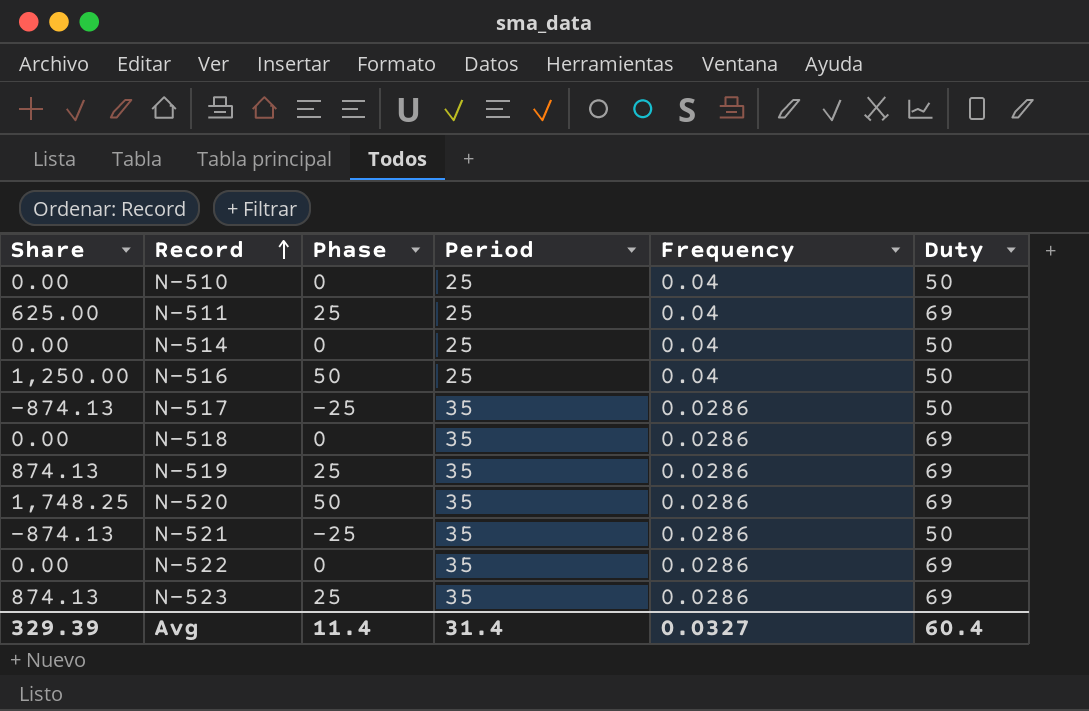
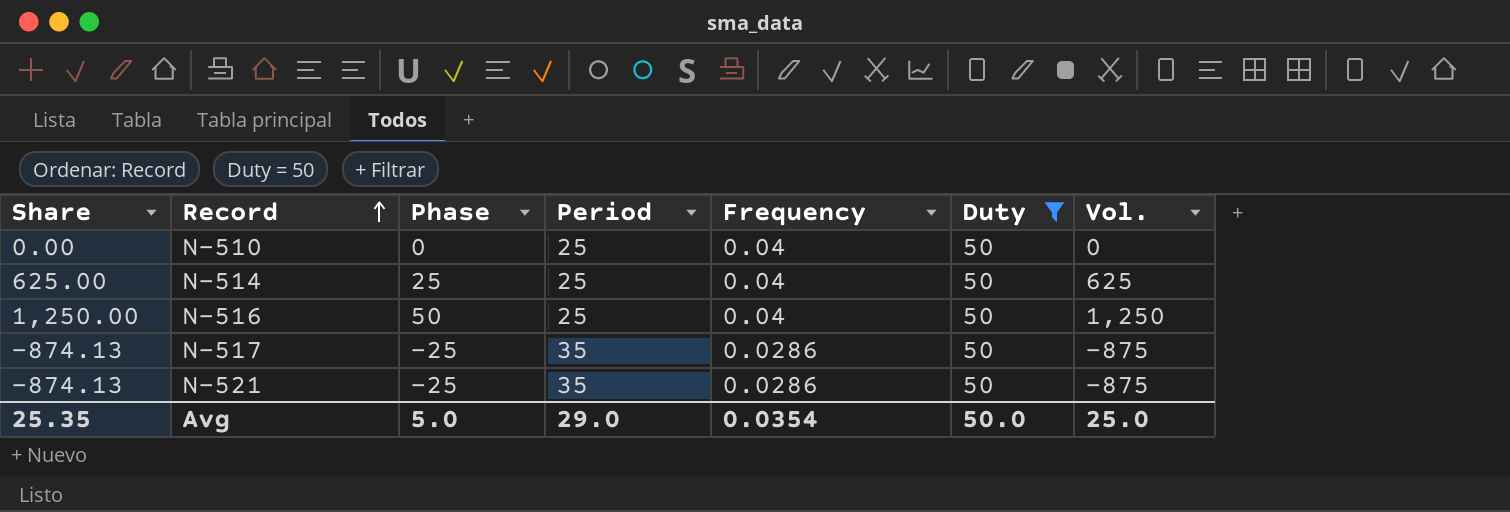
filter: none -> Duty = 50
column Vol. | formula: none -> [Phase] * [Period]
N-514 | Share: 0.00 -> 625.00
N-514 | Phase: 0 -> 25
Avg | Share: 329.39 -> 25.35
Avg | Phase: 11.4 -> 5.0
Avg | Period: 31.4 -> 29.0
Avg | Frequency: 0.0327 -> 0.0354
Avg | Duty: 60.4 -> 50.0

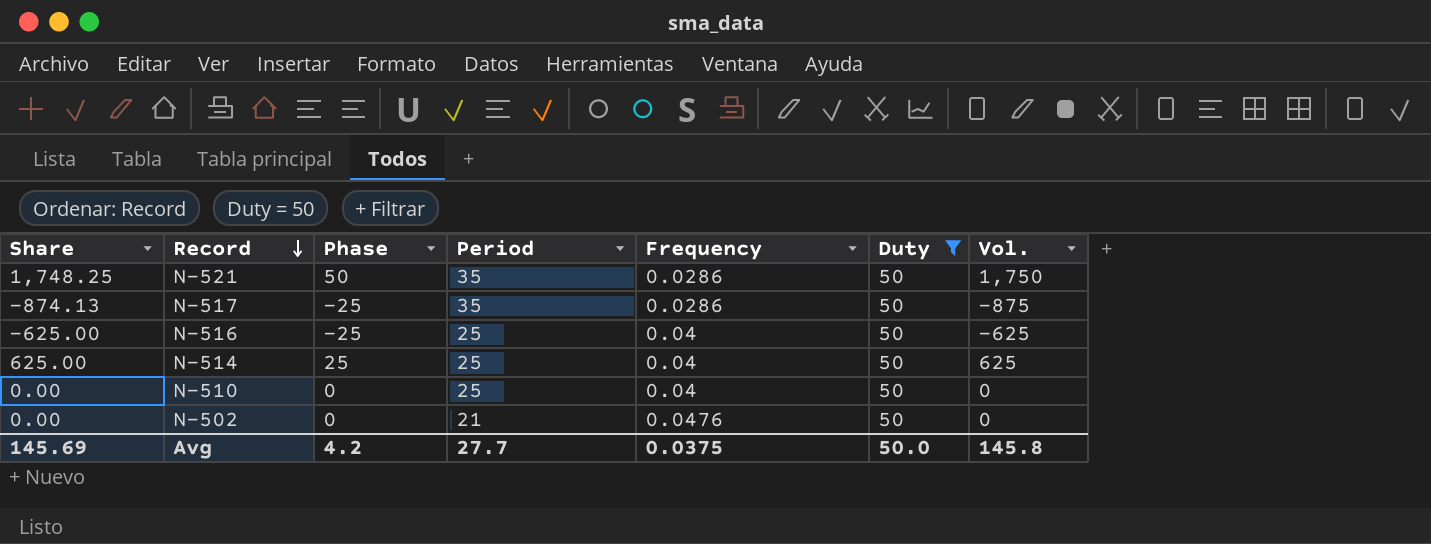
row order: Record ascending -> Record descending
N-521 | Share: -874.13 -> 1,748.25
N-521 | Phase: -25 -> 50
N-521 | Vol.: -875 -> 1,750
N-516 | Share: 1,250.00 -> -625.00
N-516 | Phase: 50 -> -25
N-516 | Vol.: 1,250 -> -625
row N-502: none -> 0.00 | 0 | 21 | 0.0476 | 50 | 0
Avg | Share: 25.35 -> 145.69
Avg | Phase: 5.0 -> 4.2
Avg | Period: 29.0 -> 27.7
Avg | Frequency: 0.0354 -> 0.0375
Avg | Vol.: 25.0 -> 145.8

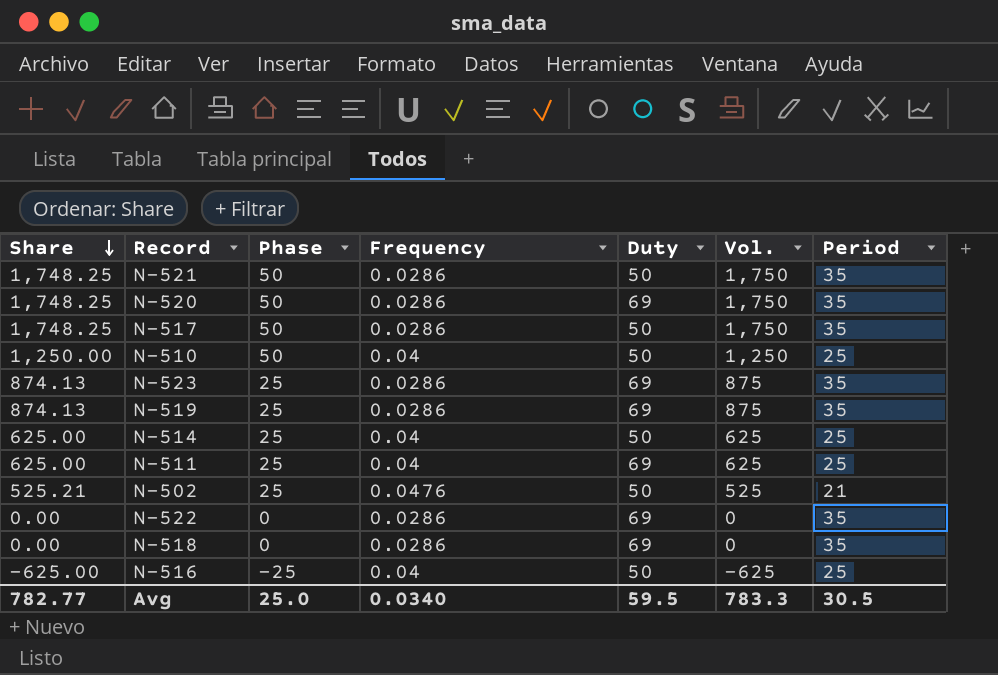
filter: Duty = 50 -> none
row order: Record descending -> Share descending
column Period | position: 4 -> 7
N-517 | Share: -874.13 -> 1,748.25
N-517 | Phase: -25 -> 50
N-517 | Vol.: -875 -> 1,750
N-510 | Share: 0.00 -> 1,250.00
N-510 | Phase: 0 -> 50
N-510 | Vol.: 0 -> 1,250
N-502 | Share: 0.00 -> 525.21
N-502 | Phase: 0 -> 25
N-502 | Vol.: 0 -> 525
Avg | Share: 145.69 -> 782.77
Avg | Phase: 4.2 -> 25.0
Avg | Frequency: 0.0375 -> 0.0340
Avg | Duty: 50.0 -> 59.5
Avg | Vol.: 145.8 -> 783.3
Avg | Period: 27.7 -> 30.5

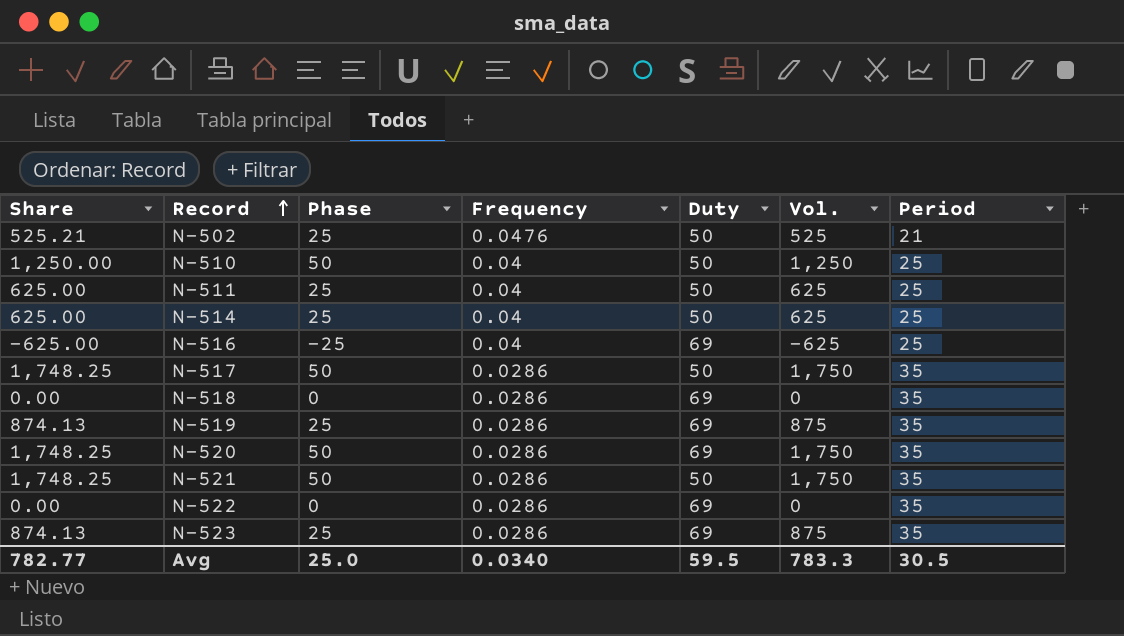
row order: Share descending -> Record ascending
N-511 | Duty: 69 -> 50
N-516 | Duty: 50 -> 69

